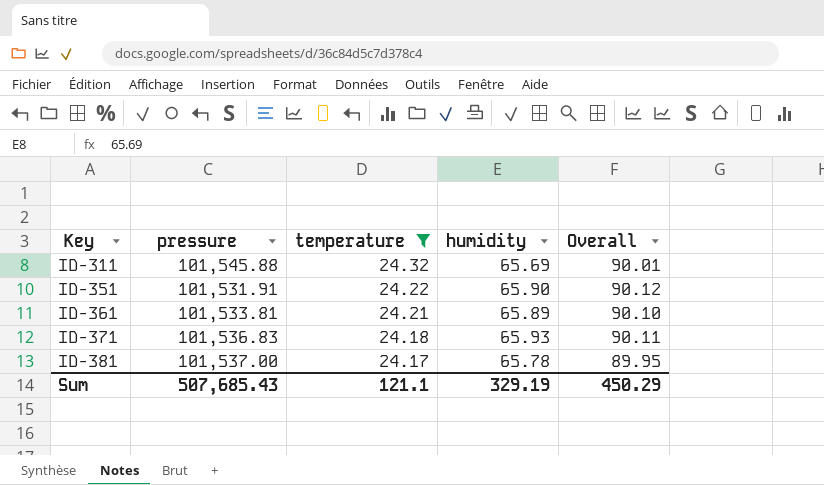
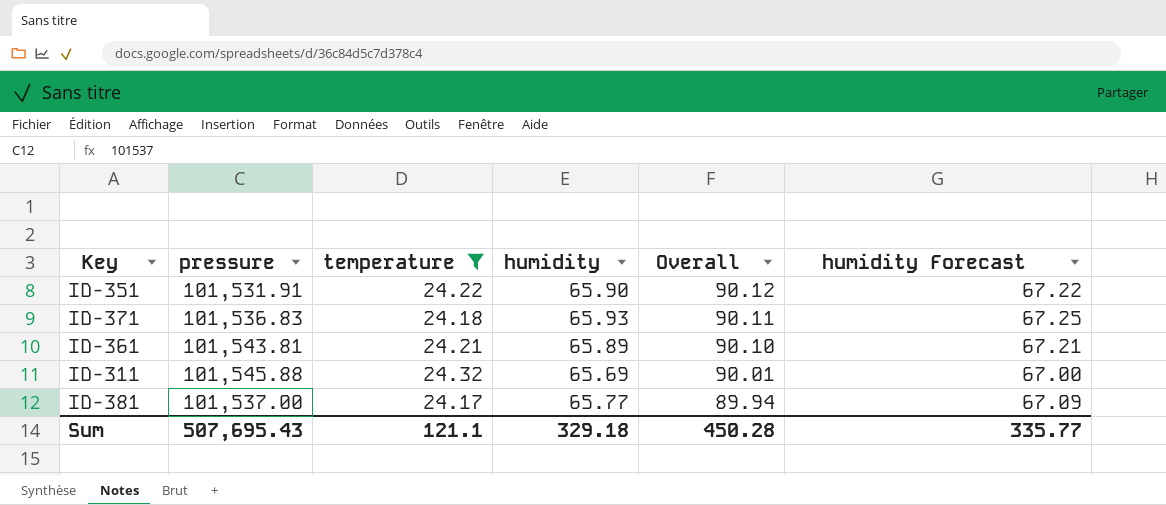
row order: Key ascending -> Overall descending
column humidity Forecast | formula: none -> [humidity] * 1.02
ID-361 | pressure: 101,533.81 -> 101,543.81
ID-381 | humidity: 65.78 -> 65.77
ID-381 | Overall: 89.95 -> 89.94
Sum | pressure: 507,685.43 -> 507,695.43
Sum | humidity: 329.19 -> 329.18
Sum | Overall: 450.29 -> 450.28

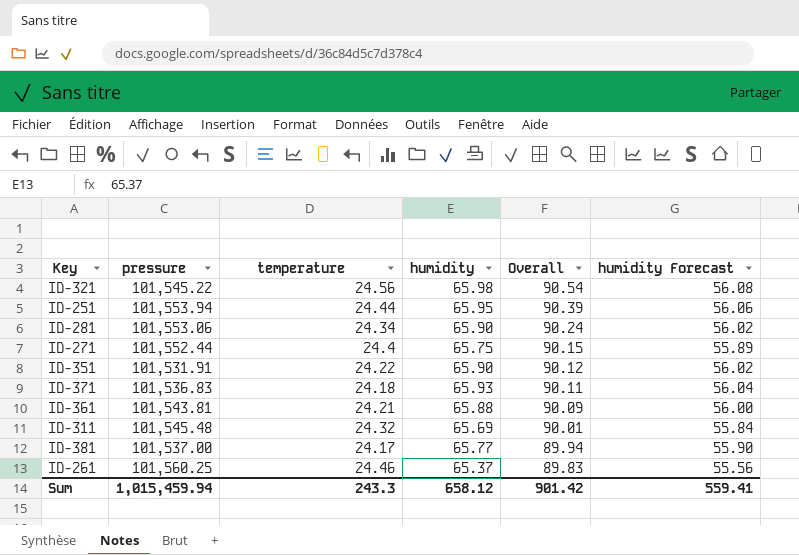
filter: temperature <= 24.32 -> none
column humidity Forecast | formula: [humidity] * 1.02 -> [humidity] * 0.85
ID-361 | humidity: 65.89 -> 65.88
ID-361 | Overall: 90.10 -> 90.09
ID-311 | pressure: 101,545.88 -> 101,545.48
Sum | pressure: 507,695.43 -> 1,015,459.94
Sum | temperature: 121.1 -> 243.3
Sum | humidity: 329.18 -> 658.12
Sum | Overall: 450.28 -> 901.42
Sum | humidity Forecast: 335.77 -> 559.41

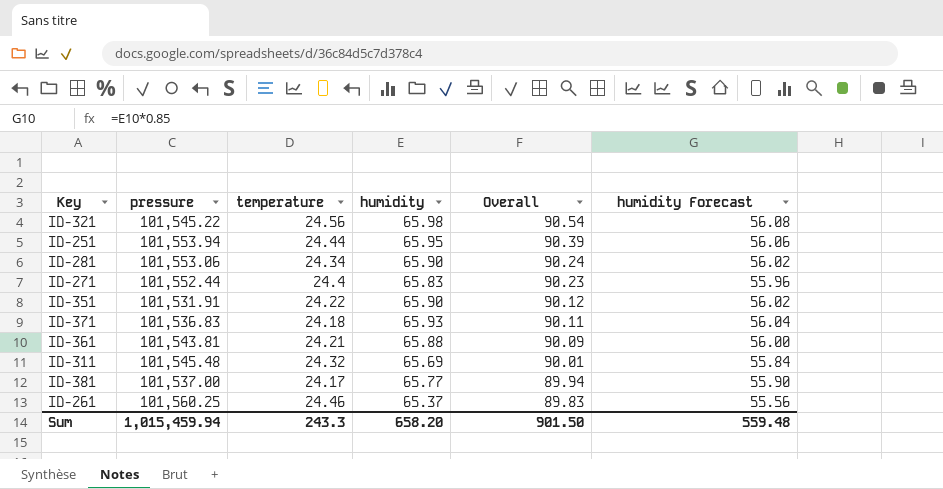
ID-271 | humidity: 65.75 -> 65.83
ID-271 | Overall: 90.15 -> 90.23
ID-271 | humidity Forecast: 55.89 -> 55.96
Sum | humidity: 658.12 -> 658.20
Sum | Overall: 901.42 -> 901.50
Sum | humidity Forecast: 559.41 -> 559.48

